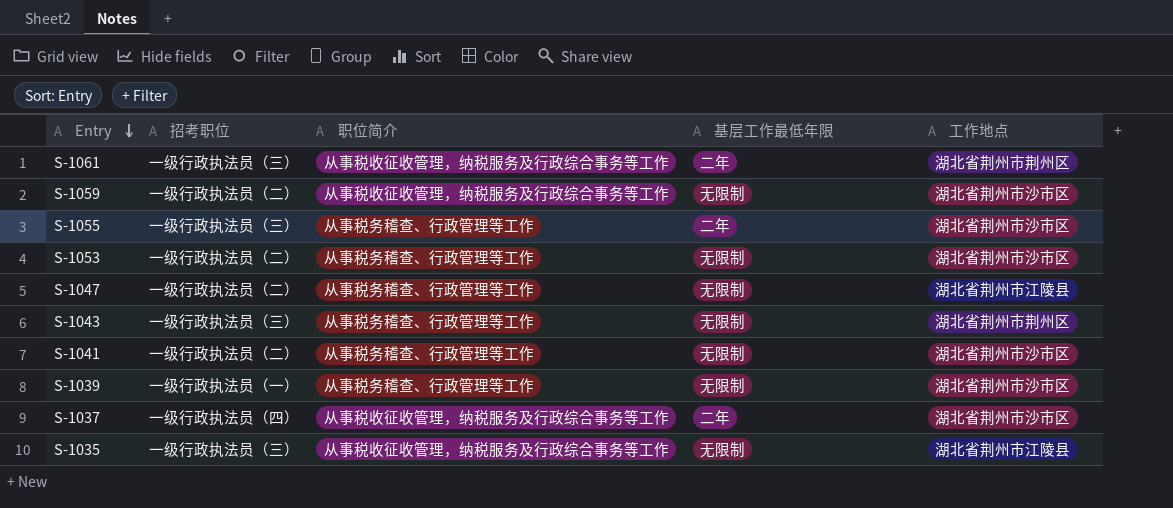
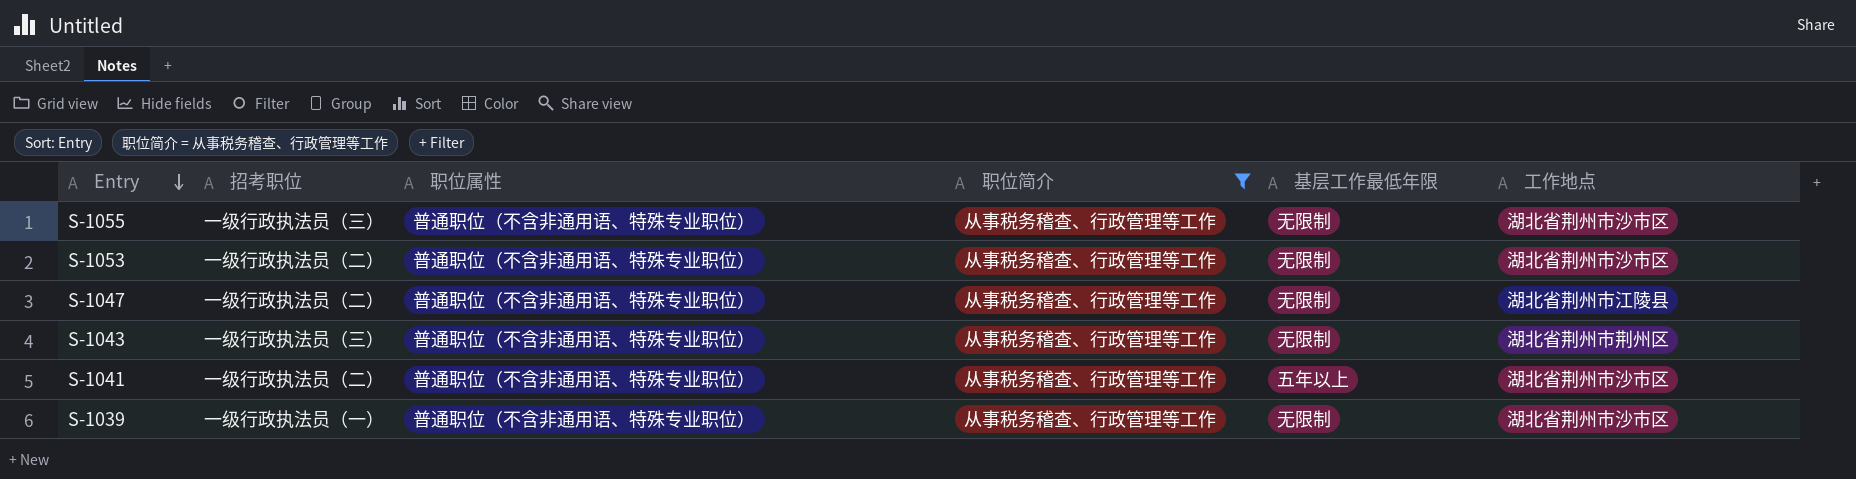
filter: none -> 职位简介 = 从事税务稽查、行政管理等工作
column 职位属性 | position: none -> 3
S-1055 | 基层工作最低年限: 二年 -> 无限制
S-1041 | 基层工作最低年限: 无限制 -> 五年以上

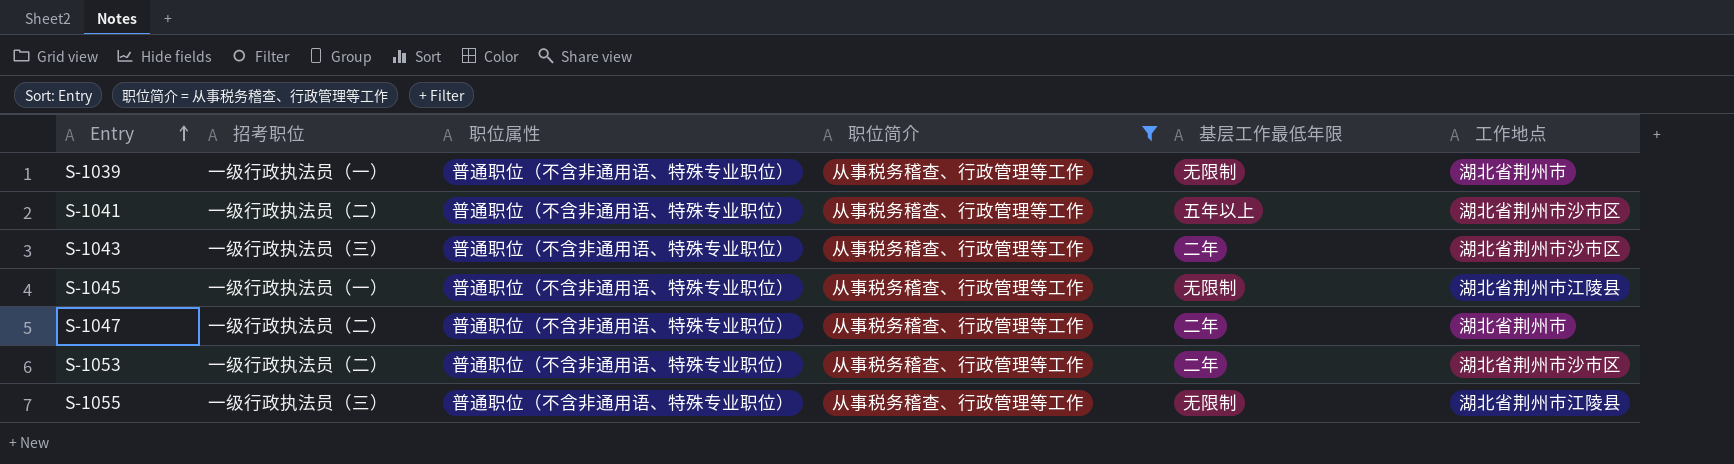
row order: Entry descending -> Entry ascending
S-1039 | 工作地点: 湖北省荆州市沙市区 -> 湖北省荆州市
S-1043 | 基层工作最低年限: 无限制 -> 二年
S-1043 | 工作地点: 湖北省荆州市荆州区 -> 湖北省荆州市沙市区
row S-1045: none -> 一级行政执法员（一） | 普通职位（不含非通用语、特殊专业职位） | 从事税务稽查、行政管理等工作 | 无限制 | 湖北省荆州市江陵县
S-1047 | 基层工作最低年限: 无限制 -> 二年
S-1047 | 工作地点: 湖北省荆州市江陵县 -> 湖北省荆州市
S-1053 | 基层工作最低年限: 无限制 -> 二年
S-1055 | 工作地点: 湖北省荆州市沙市区 -> 湖北省荆州市江陵县

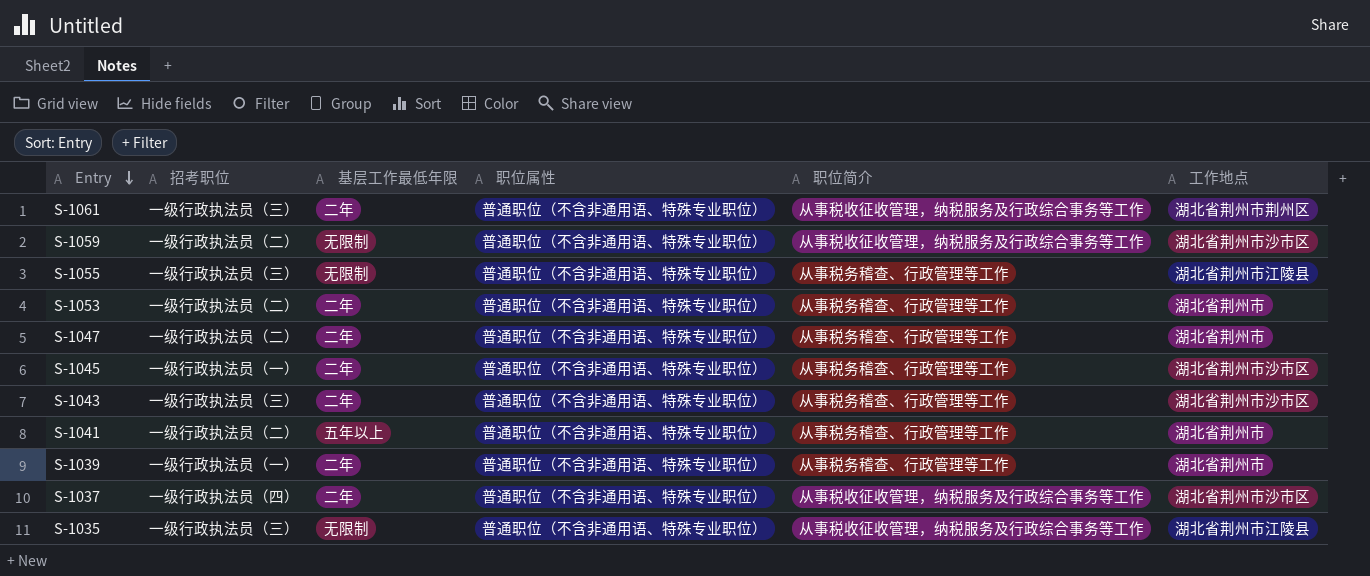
filter: 职位简介 = 从事税务稽查、行政管理等工作 -> none
row order: Entry ascending -> Entry descending
column 基层工作最低年限 | position: 5 -> 3
S-1053 | 工作地点: 湖北省荆州市沙市区 -> 湖北省荆州市
S-1045 | 基层工作最低年限: 无限制 -> 二年
S-1045 | 工作地点: 湖北省荆州市江陵县 -> 湖北省荆州市沙市区
S-1041 | 工作地点: 湖北省荆州市沙市区 -> 湖北省荆州市
S-1039 | 基层工作最低年限: 无限制 -> 二年

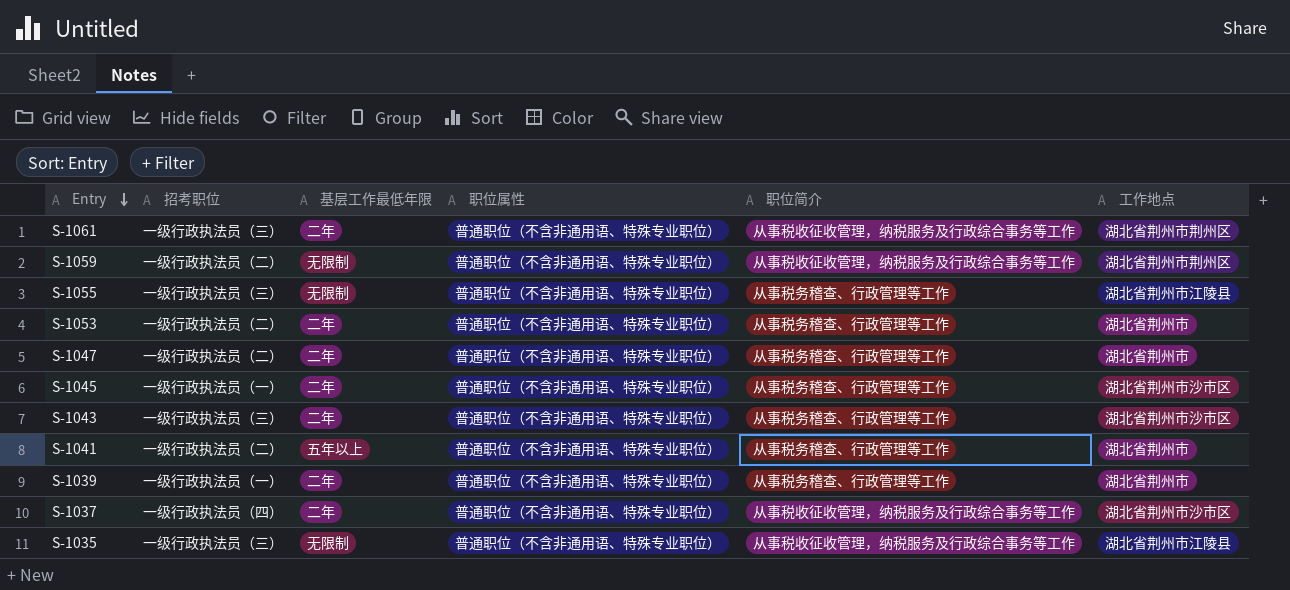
S-1059 | 工作地点: 湖北省荆州市沙市区 -> 湖北省荆州市荆州区

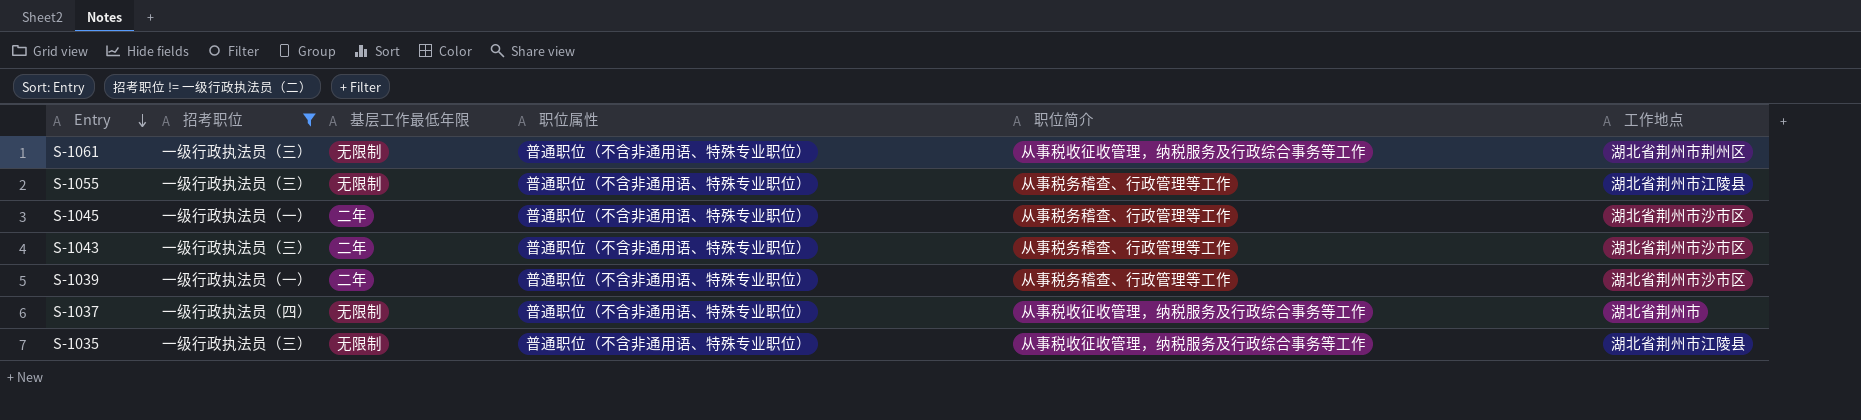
filter: none -> 招考职位 != 一级行政执法员（二）
S-1061 | 基层工作最低年限: 二年 -> 无限制
S-1039 | 工作地点: 湖北省荆州市 -> 湖北省荆州市沙市区
S-1037 | 基层工作最低年限: 二年 -> 无限制
S-1037 | 工作地点: 湖北省荆州市沙市区 -> 湖北省荆州市

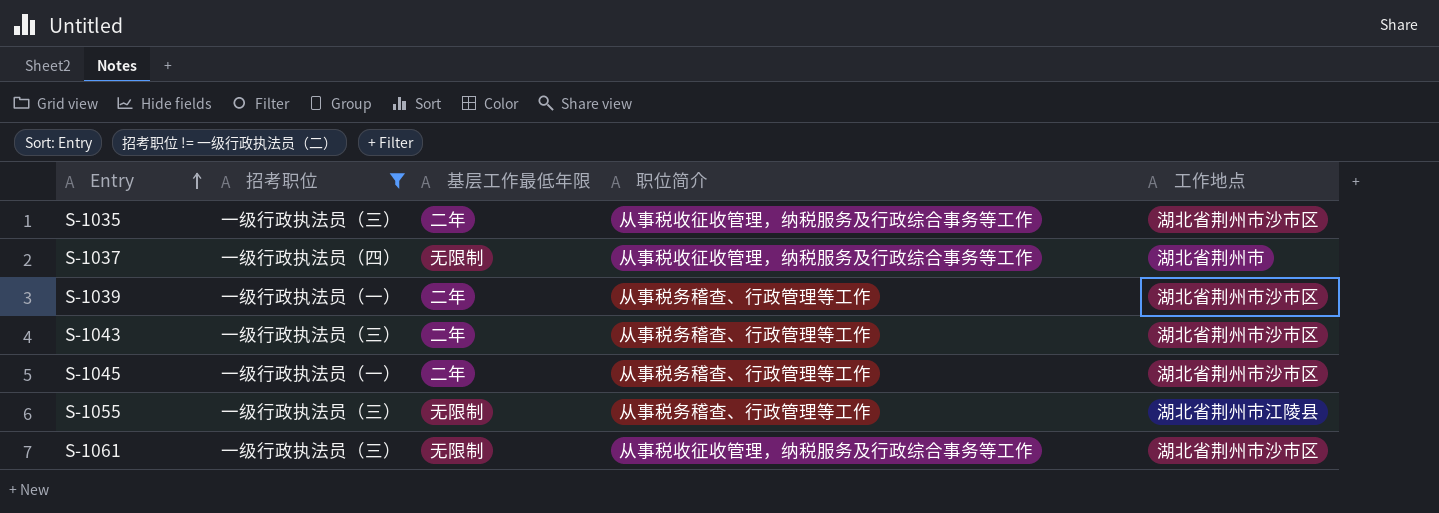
row order: Entry descending -> Entry ascending
column 职位属性 | position: 4 -> none
S-1035 | 基层工作最低年限: 无限制 -> 二年
S-1035 | 工作地点: 湖北省荆州市江陵县 -> 湖北省荆州市沙市区
S-1061 | 工作地点: 湖北省荆州市荆州区 -> 湖北省荆州市沙市区

